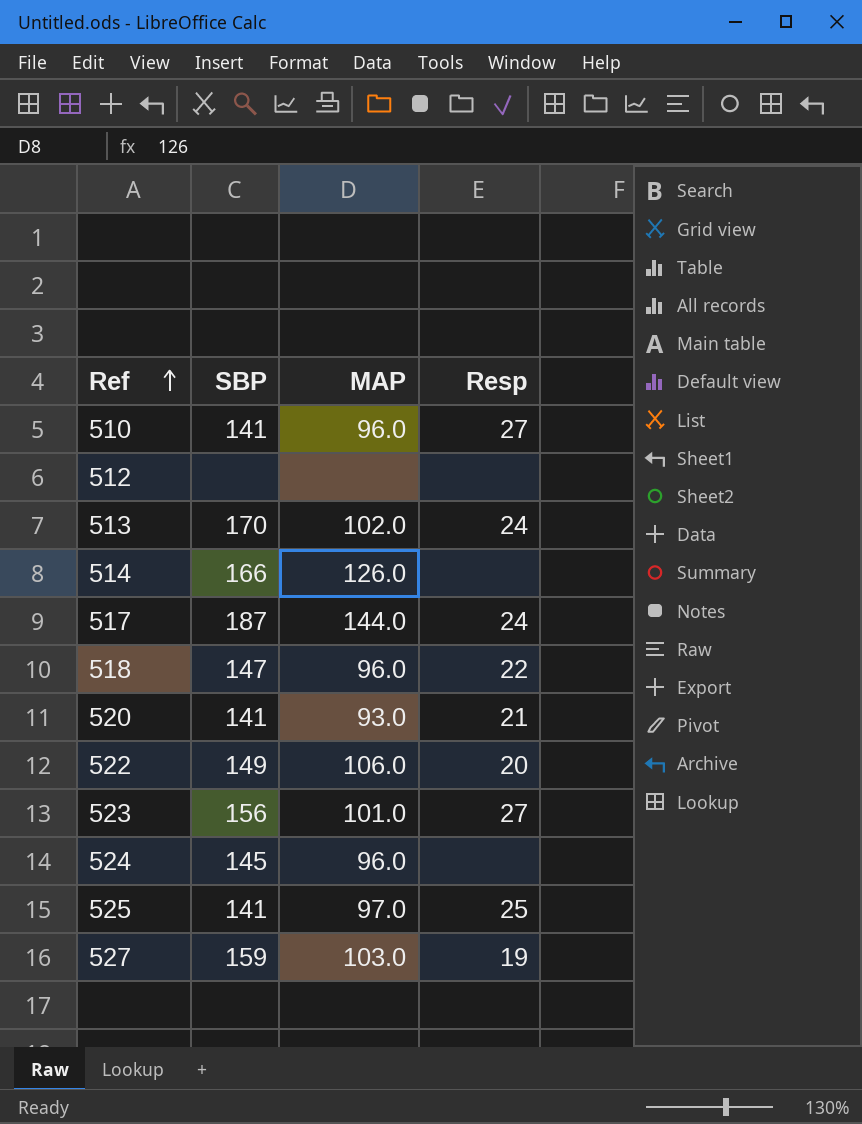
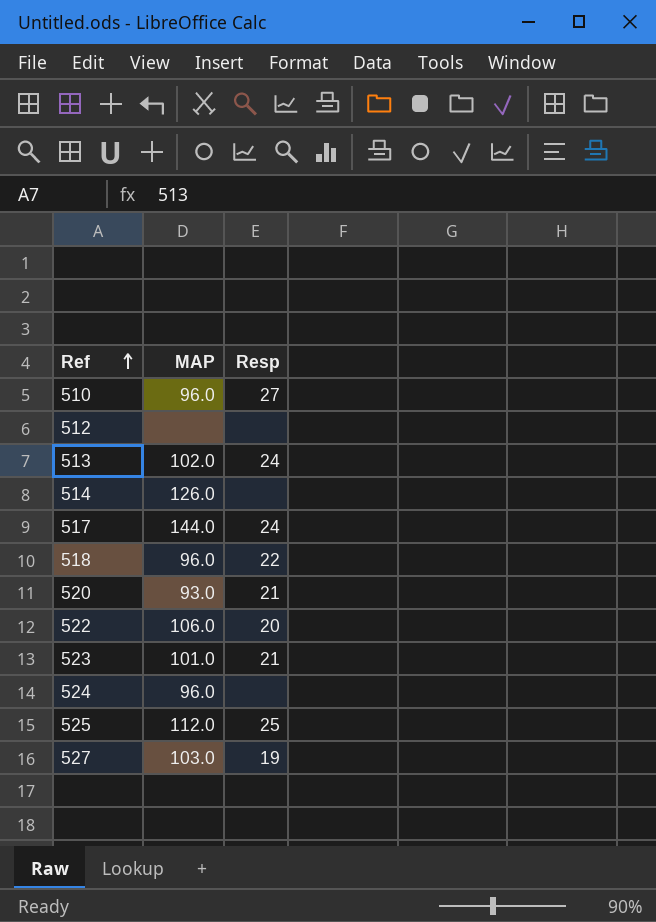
column SBP | position: 2 -> none
523 | Resp: 27 -> 21
525 | MAP: 97.0 -> 112.0

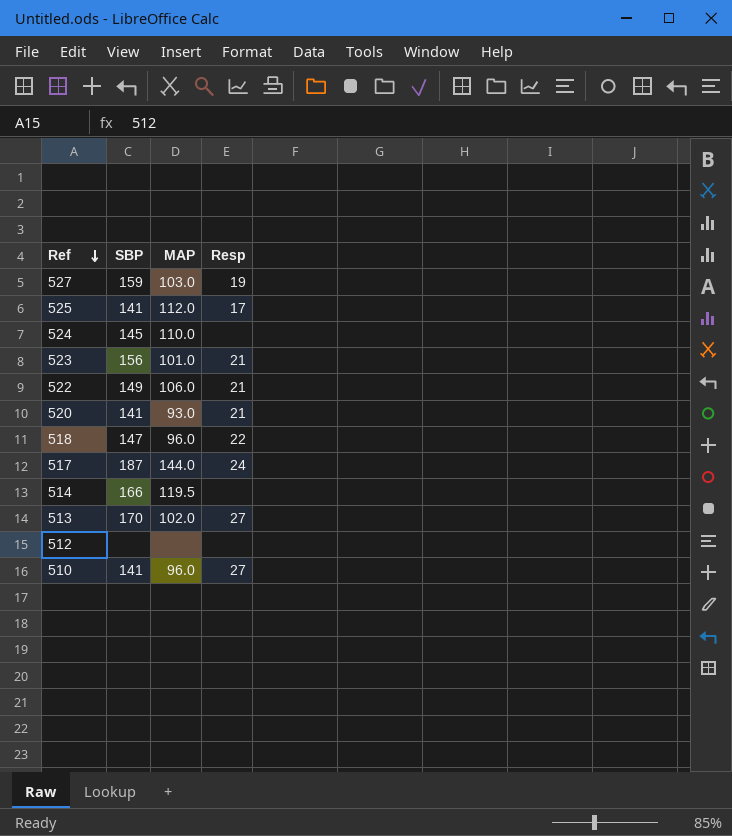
row order: Ref ascending -> Ref descending
column SBP | position: none -> 2
525 | Resp: 25 -> 17
524 | MAP: 96.0 -> 110.0
522 | Resp: 20 -> 21
514 | MAP: 126.0 -> 119.5
513 | Resp: 24 -> 27

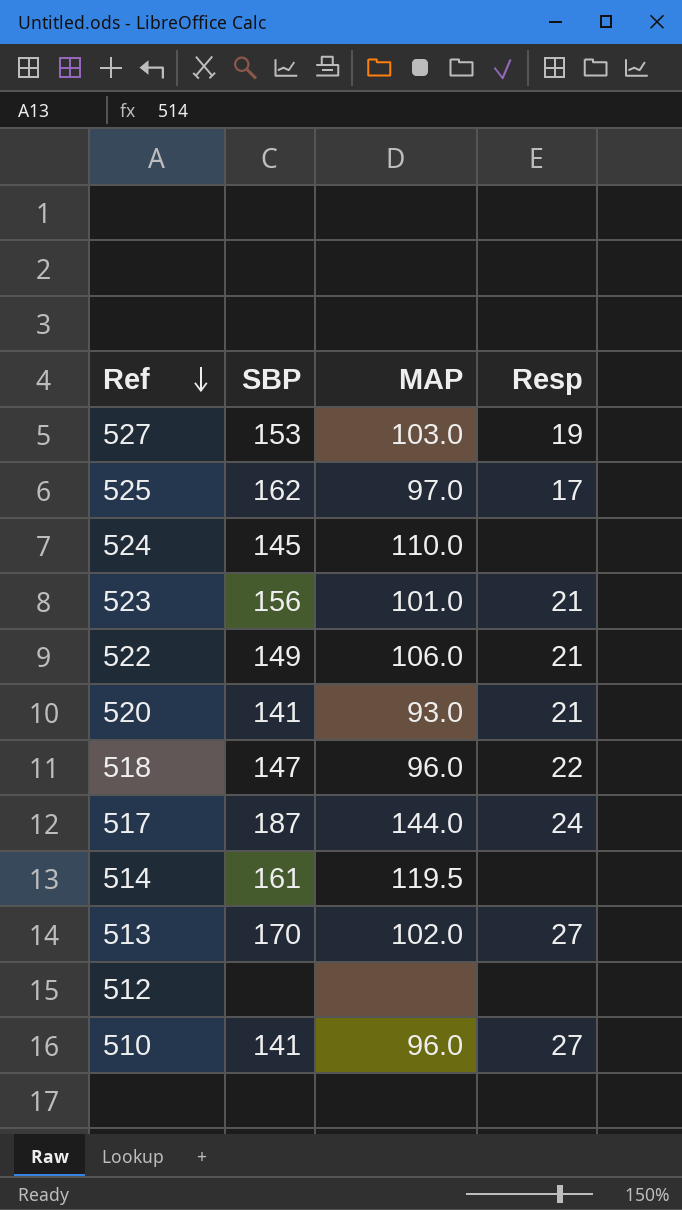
527 | SBP: 159 -> 153
525 | SBP: 141 -> 162
525 | MAP: 112.0 -> 97.0
514 | SBP: 166 -> 161

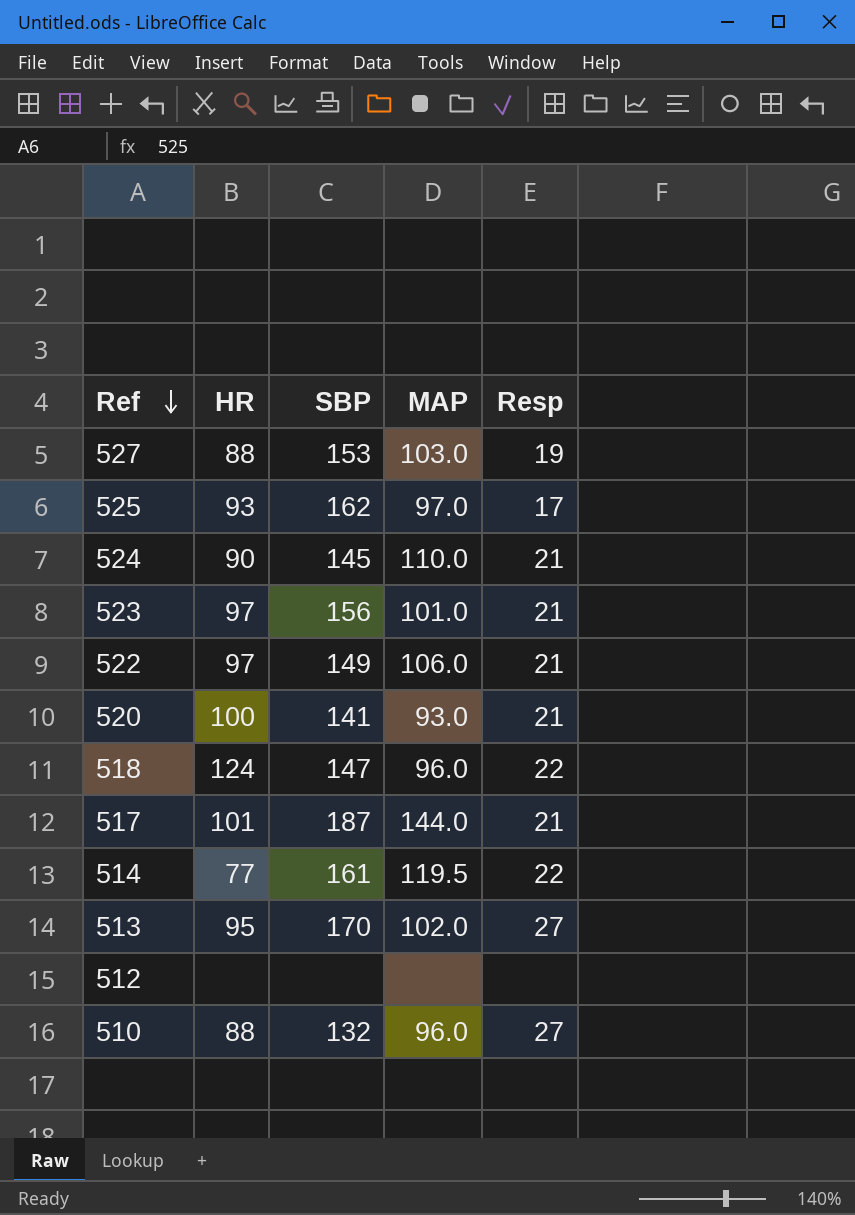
column HR | position: none -> 2
524 | Resp: none -> 21
517 | Resp: 24 -> 21
514 | Resp: none -> 22
510 | SBP: 141 -> 132

